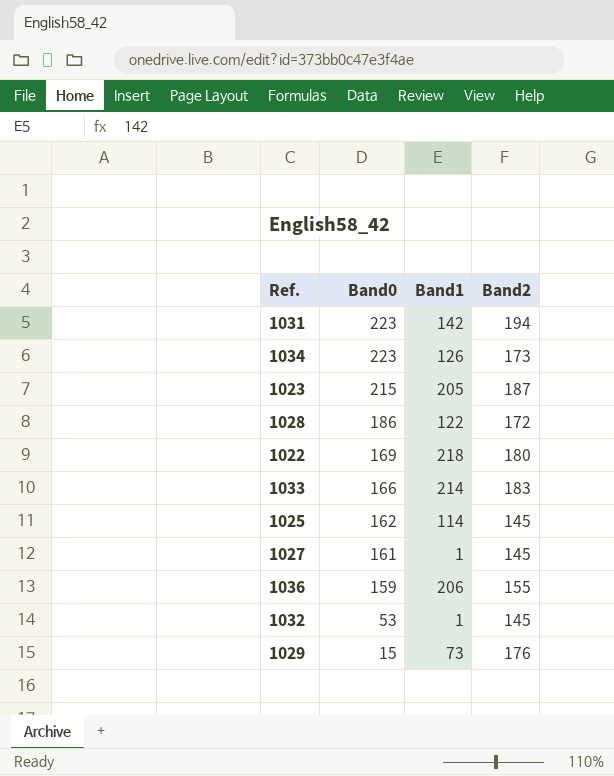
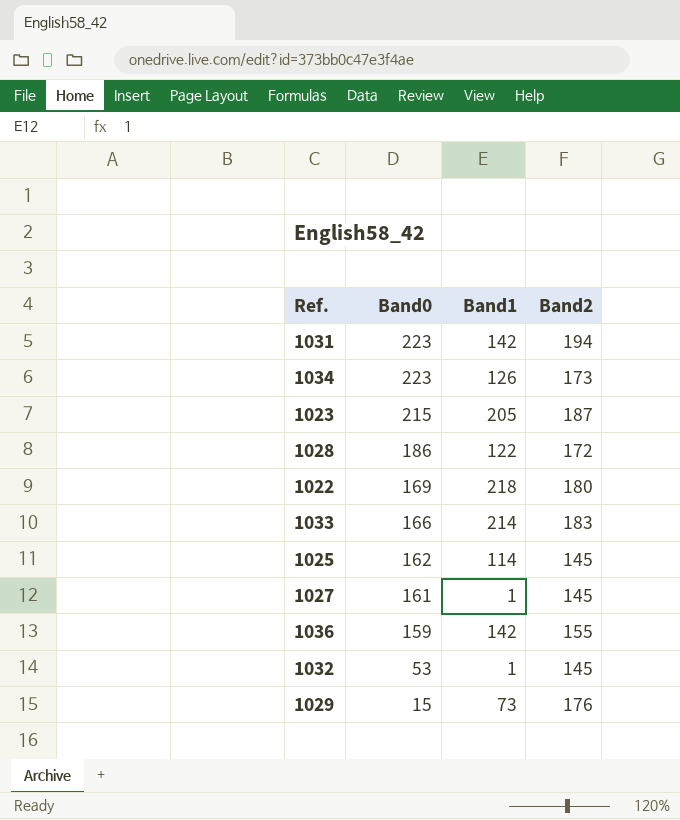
1036 | Band1: 206 -> 142

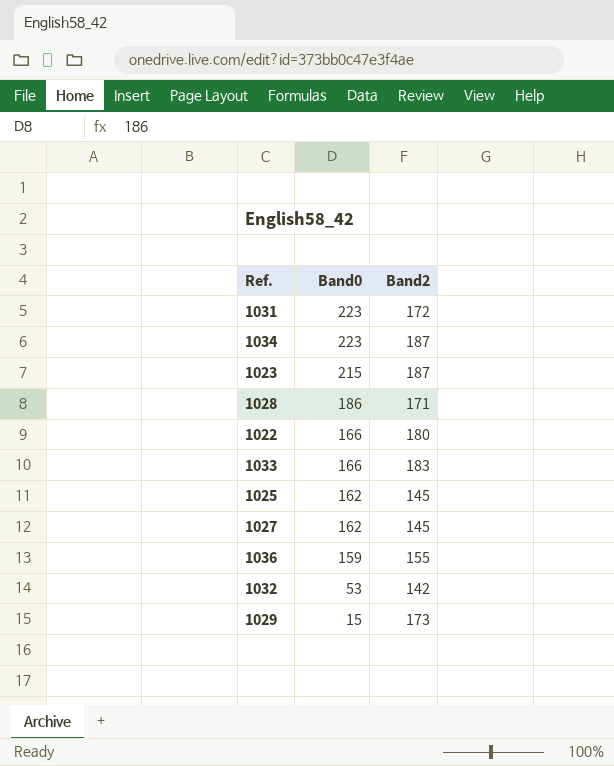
column Band1 | position: 3 -> none
1031 | Band2: 194 -> 172
1034 | Band2: 173 -> 187
1028 | Band2: 172 -> 171
1022 | Band0: 169 -> 166
1027 | Band0: 161 -> 162
1032 | Band2: 145 -> 142
1029 | Band2: 176 -> 173

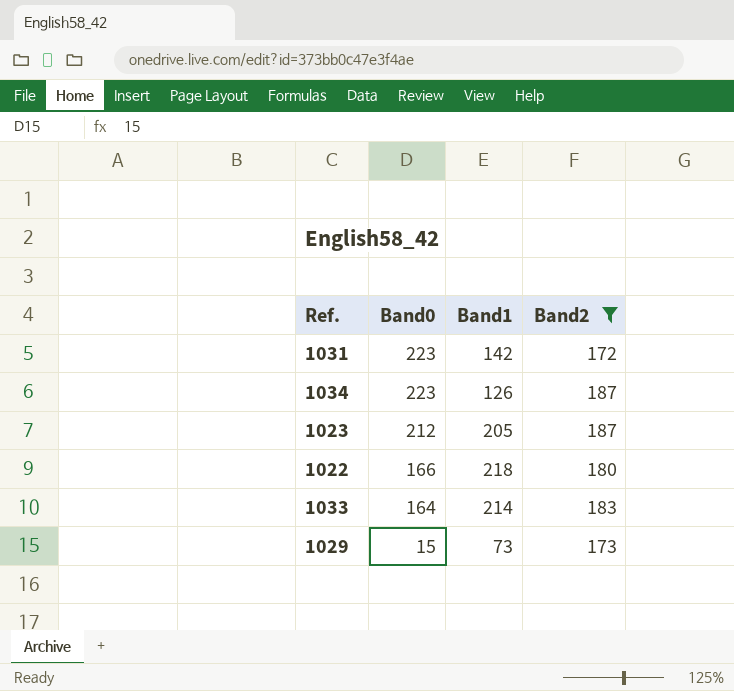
filter: none -> Band2 >= 172
column Band1 | position: none -> 3
1023 | Band0: 215 -> 212
1033 | Band0: 166 -> 164

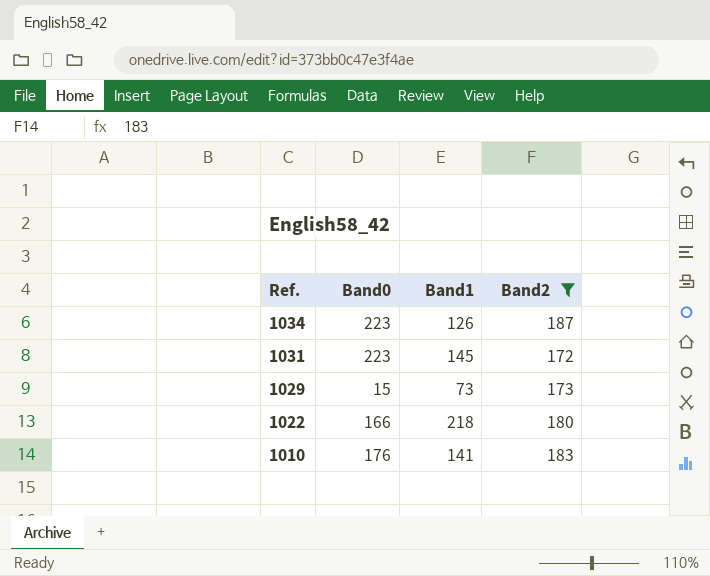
row order: Band0 descending -> Ref. descending
row 1023: 212 | 205 | 187 -> none
row 1033: 164 | 214 | 183 -> none
1031 | Band1: 142 -> 145
row 1010: none -> 176 | 141 | 183

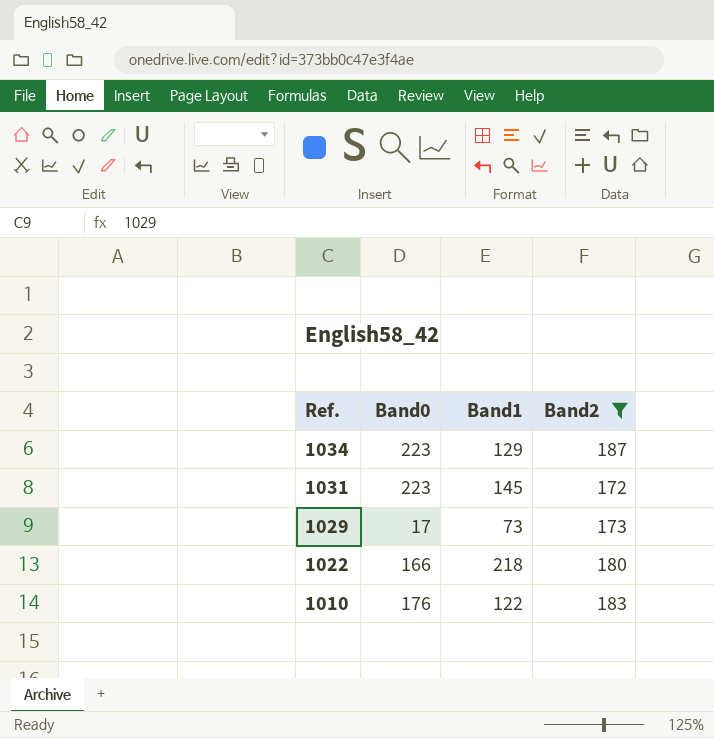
1034 | Band1: 126 -> 129
1029 | Band0: 15 -> 17
1010 | Band1: 141 -> 122

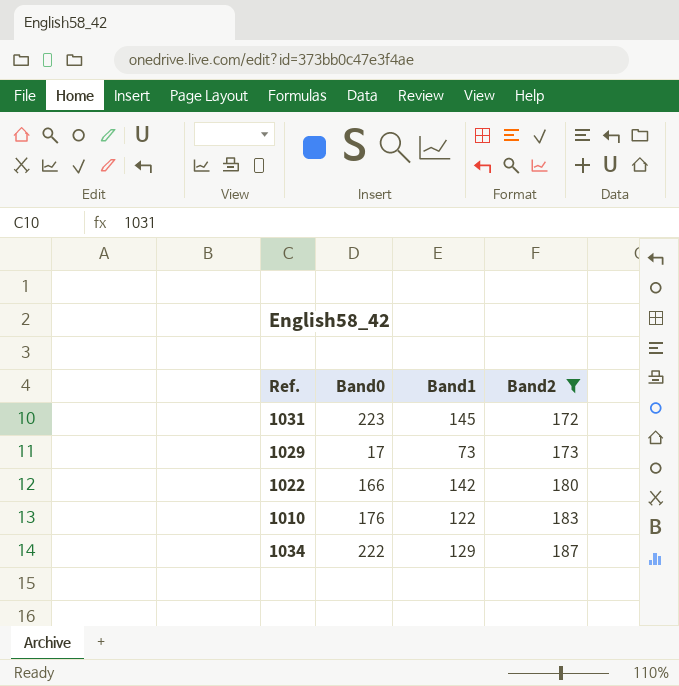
row order: Ref. descending -> Band2 ascending
1022 | Band1: 218 -> 142
1034 | Band0: 223 -> 222

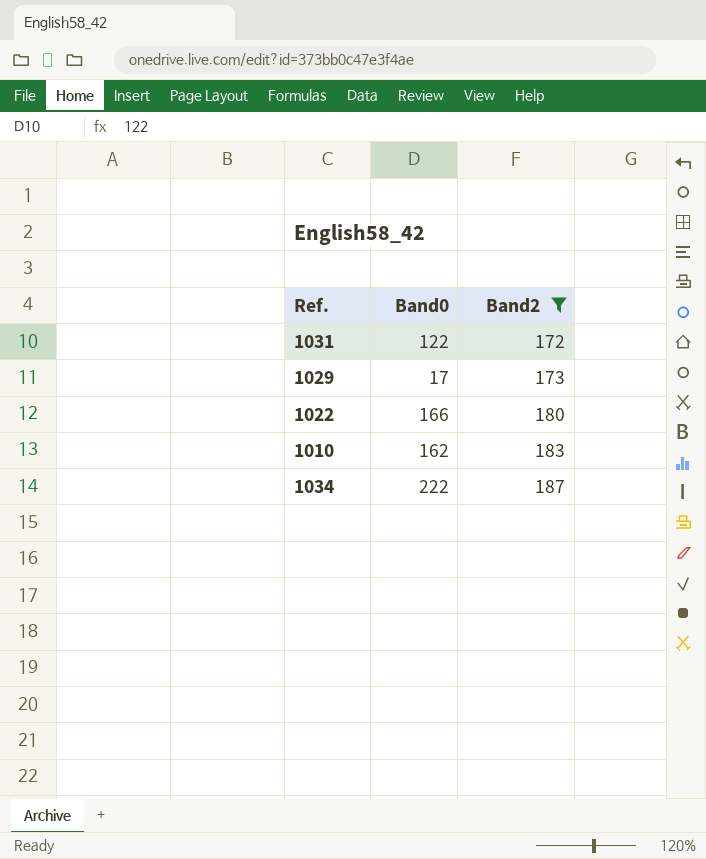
column Band1 | position: 3 -> none
1031 | Band0: 223 -> 122
1010 | Band0: 176 -> 162

